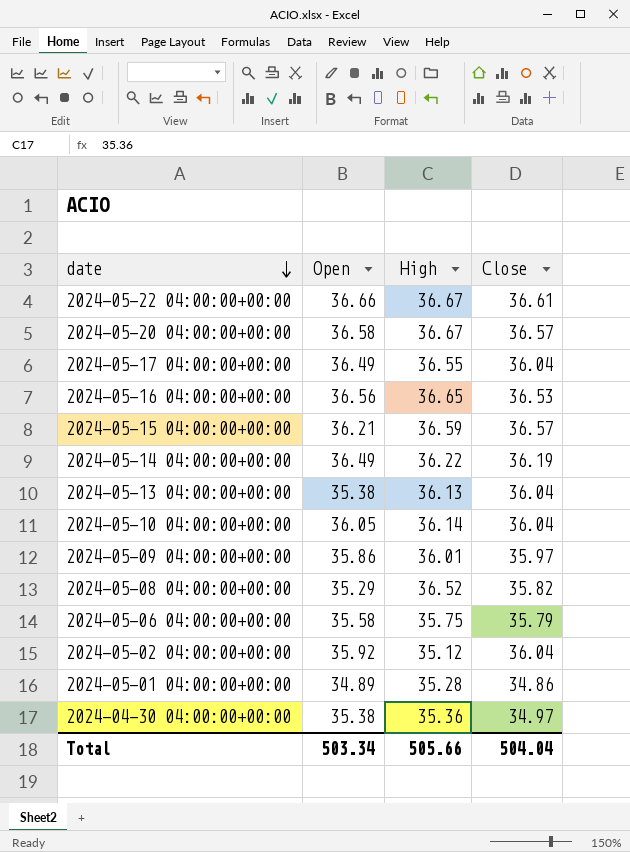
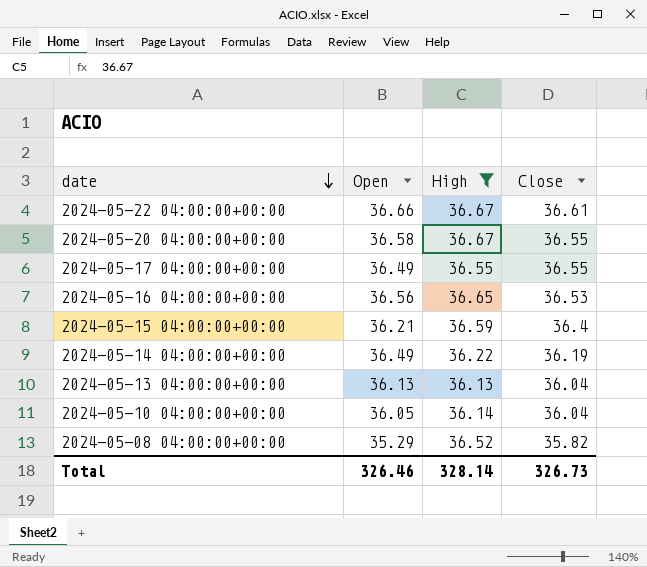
filter: none -> High >= 36.13
2024-05-20 04:00:00+00:00 | Close: 36.57 -> 36.55
2024-05-17 04:00:00+00:00 | Close: 36.04 -> 36.55
2024-05-15 04:00:00+00:00 | Close: 36.57 -> 36.4
2024-05-13 04:00:00+00:00 | Open: 35.38 -> 36.13
Total | Open: 503.34 -> 326.46
Total | High: 505.66 -> 328.14
Total | Close: 504.04 -> 326.73

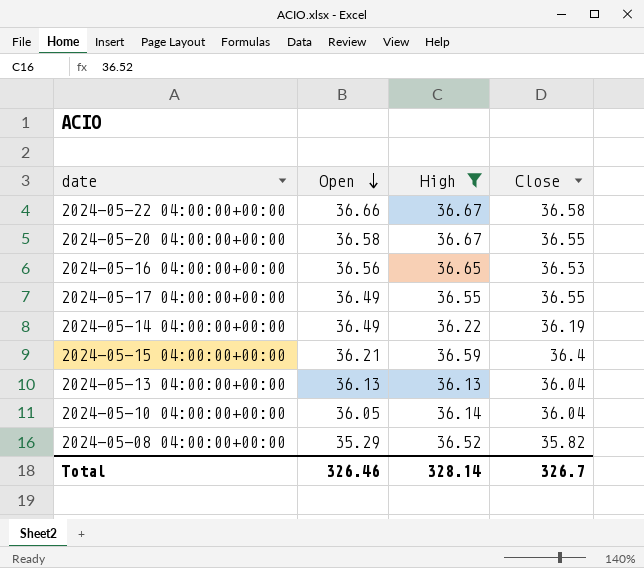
row order: date descending -> Open descending
2024-05-22 04:00:00+00:00 | Close: 36.61 -> 36.58
Total | Close: 326.73 -> 326.7

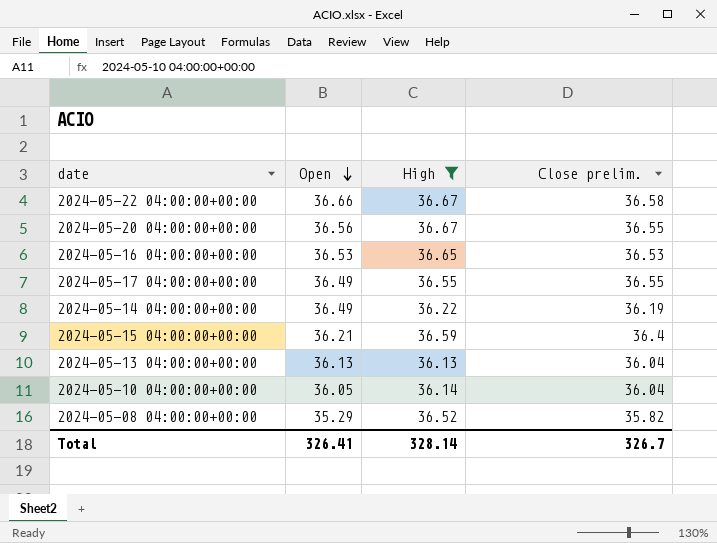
column name: Close -> Close prelim.
2024-05-20 04:00:00+00:00 | Open: 36.58 -> 36.56
2024-05-16 04:00:00+00:00 | Open: 36.56 -> 36.53
Total | Open: 326.46 -> 326.41

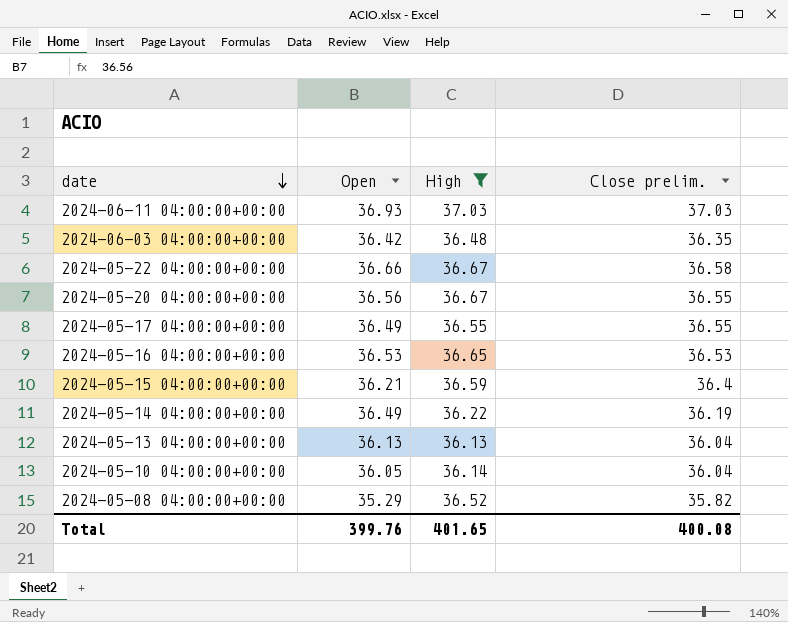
row order: Open descending -> date descending
row 2024-06-11 04:00:00+00:00: none -> 36.93 | 37.03 | 37.03
row 2024-06-03 04:00:00+00:00: none -> 36.42 | 36.48 | 36.35
Total | Open: 326.41 -> 399.76
Total | High: 328.14 -> 401.65
Total | Close prelim.: 326.7 -> 400.08

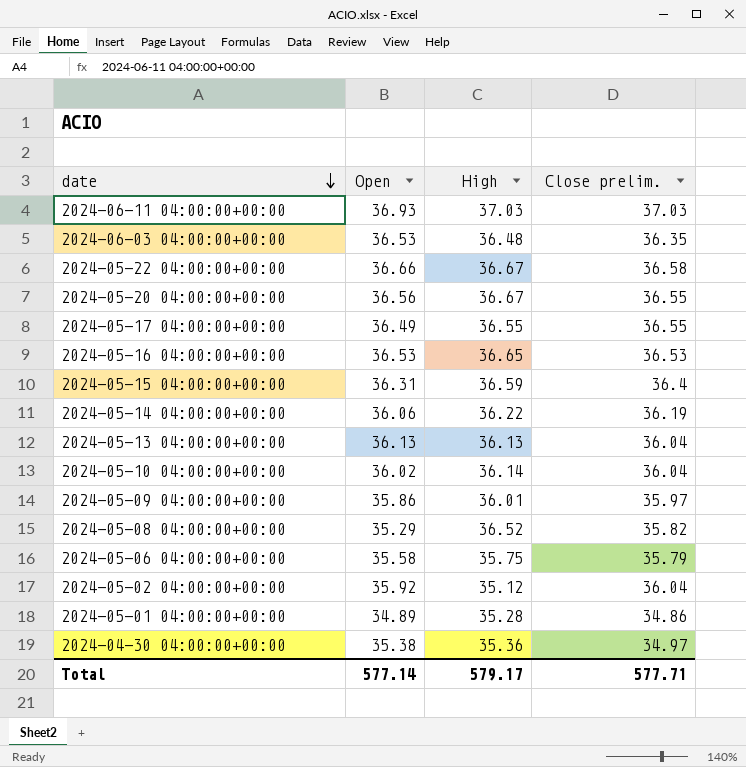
filter: High >= 36.13 -> none
2024-06-03 04:00:00+00:00 | Open: 36.42 -> 36.53
2024-05-15 04:00:00+00:00 | Open: 36.21 -> 36.31
2024-05-14 04:00:00+00:00 | Open: 36.49 -> 36.06
2024-05-10 04:00:00+00:00 | Open: 36.05 -> 36.02
Total | Open: 399.76 -> 577.14
Total | High: 401.65 -> 579.17
Total | Close prelim.: 400.08 -> 577.71

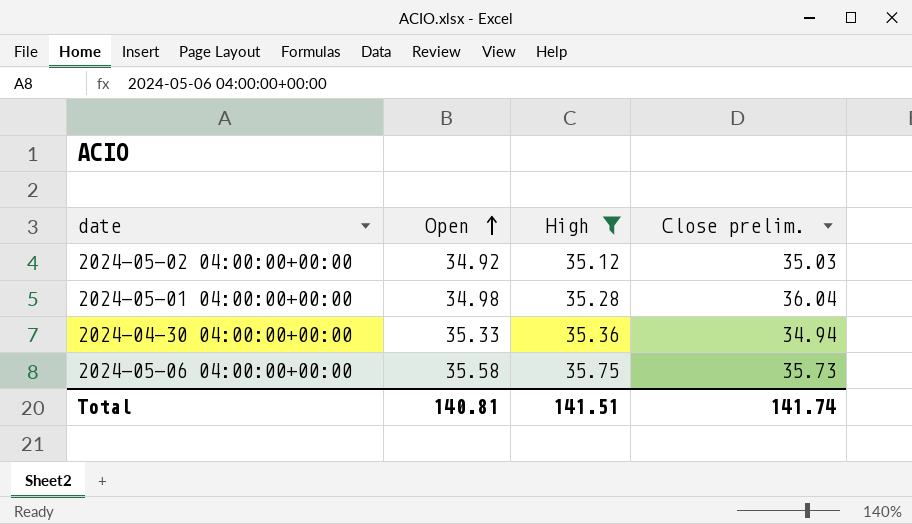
filter: none -> High <= 35.75
row order: date descending -> Open ascending
2024-05-02 04:00:00+00:00 | Open: 35.92 -> 34.92
2024-05-02 04:00:00+00:00 | Close prelim.: 36.04 -> 35.03
2024-05-01 04:00:00+00:00 | Open: 34.89 -> 34.98
2024-05-01 04:00:00+00:00 | Close prelim.: 34.86 -> 36.04
2024-04-30 04:00:00+00:00 | Open: 35.38 -> 35.33
2024-04-30 04:00:00+00:00 | Close prelim.: 34.97 -> 34.94
2024-05-06 04:00:00+00:00 | Close prelim.: 35.79 -> 35.73
Total | Open: 577.14 -> 140.81
Total | High: 579.17 -> 141.51
Total | Close prelim.: 577.71 -> 141.74

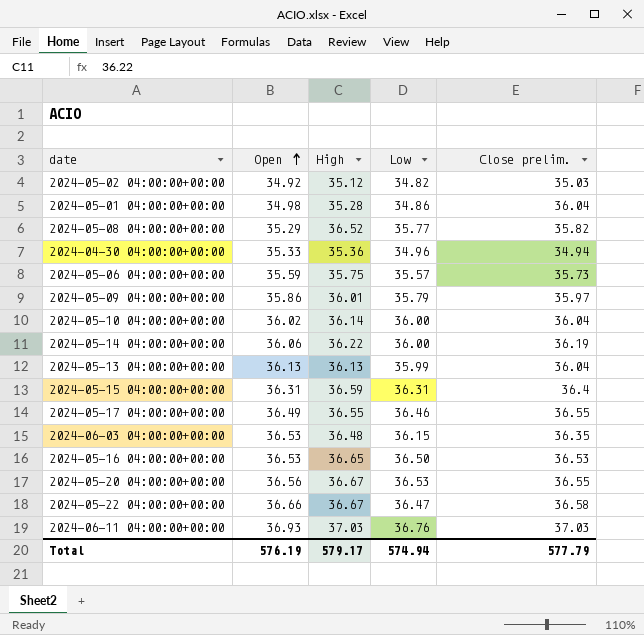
filter: High <= 35.75 -> none
column Low | position: none -> 4
2024-05-06 04:00:00+00:00 | Open: 35.58 -> 35.59
Total | Open: 140.81 -> 576.19
Total | High: 141.51 -> 579.17
Total | Close prelim.: 141.74 -> 577.79

